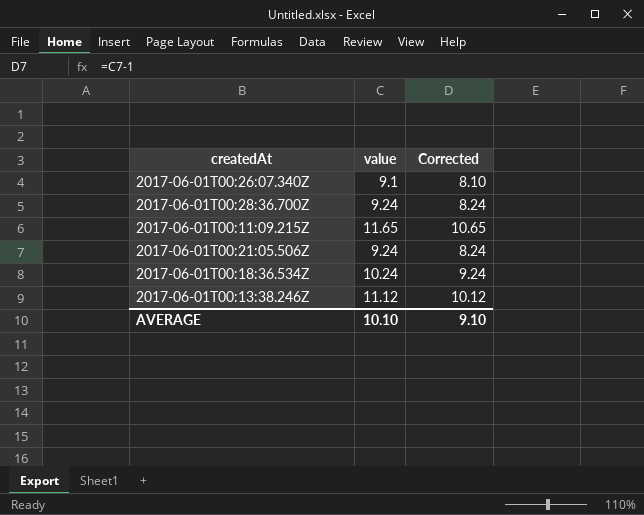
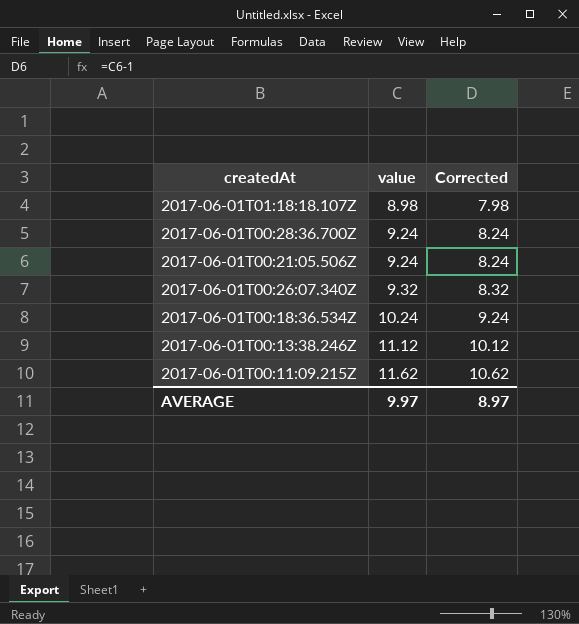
row order: none -> value ascending
row 2017-06-01T01:18:18.107Z: none -> 8.98 | 7.98
2017-06-01T00:26:07.340Z | value: 9.1 -> 9.32
2017-06-01T00:26:07.340Z | Corrected: 8.10 -> 8.32
2017-06-01T00:11:09.215Z | value: 11.65 -> 11.62
2017-06-01T00:11:09.215Z | Corrected: 10.65 -> 10.62
AVERAGE | value: 10.10 -> 9.97
AVERAGE | Corrected: 9.10 -> 8.97

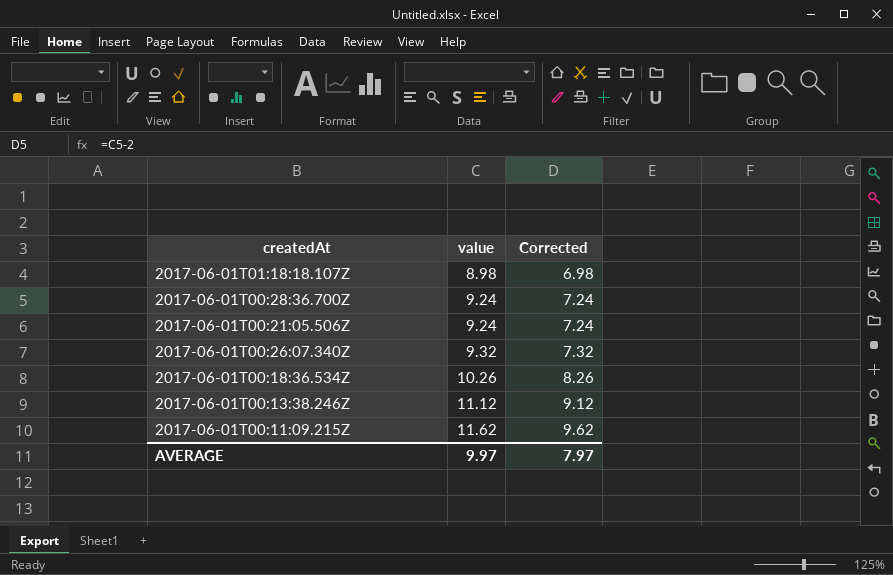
column Corrected | formula: [value] - 1 -> [value] - 2
2017-06-01T00:18:36.534Z | value: 10.24 -> 10.26
AVERAGE | Corrected: 8.97 -> 7.97

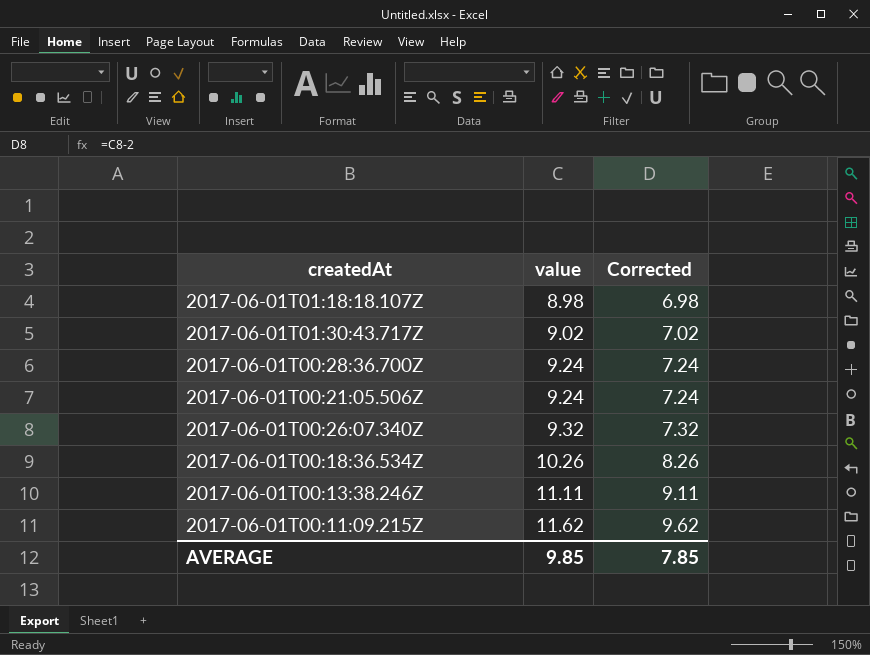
row 2017-06-01T01:30:43.717Z: none -> 9.02 | 7.02
2017-06-01T00:13:38.246Z | value: 11.12 -> 11.11
2017-06-01T00:13:38.246Z | Corrected: 9.12 -> 9.11
AVERAGE | value: 9.97 -> 9.85
AVERAGE | Corrected: 7.97 -> 7.85

